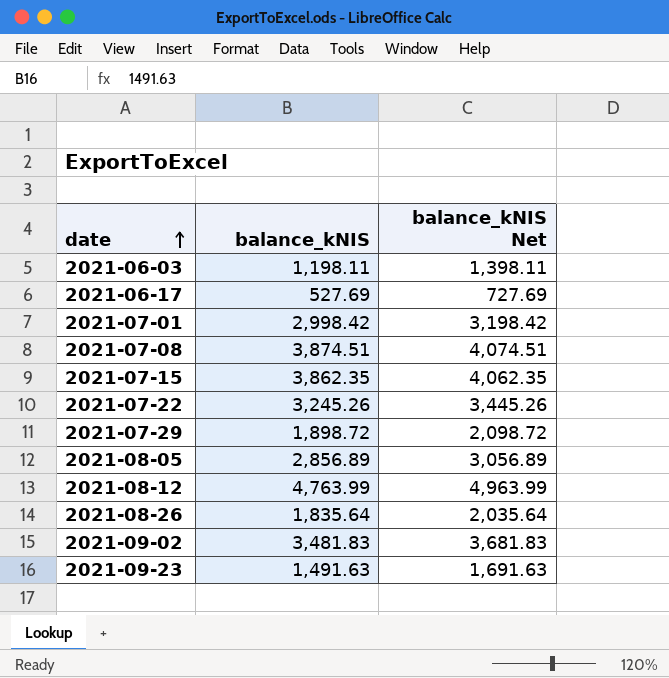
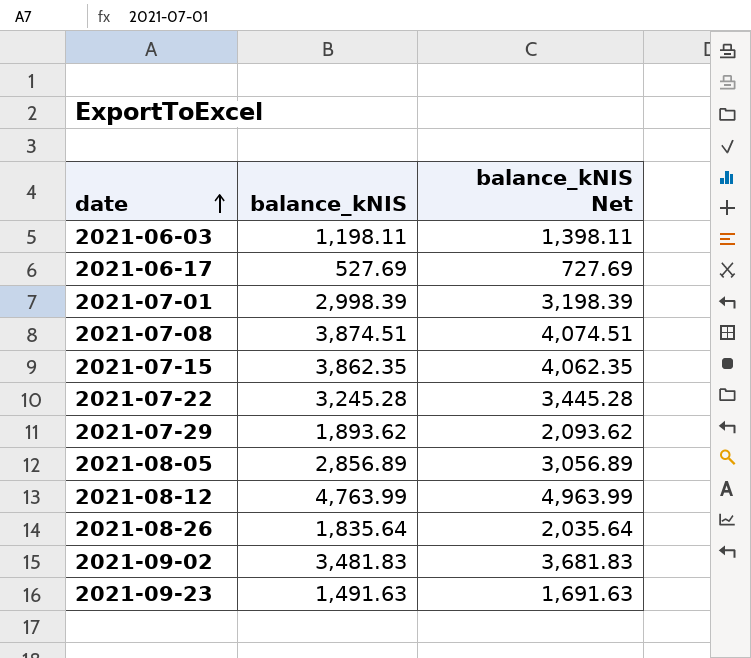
2021-07-01 | balance_kNIS: 2,998.42 -> 2,998.39
2021-07-01 | balance_kNIS Net: 3,198.42 -> 3,198.39
2021-07-22 | balance_kNIS: 3,245.26 -> 3,245.28
2021-07-22 | balance_kNIS Net: 3,445.26 -> 3,445.28
2021-07-29 | balance_kNIS: 1,898.72 -> 1,893.62
2021-07-29 | balance_kNIS Net: 2,098.72 -> 2,093.62

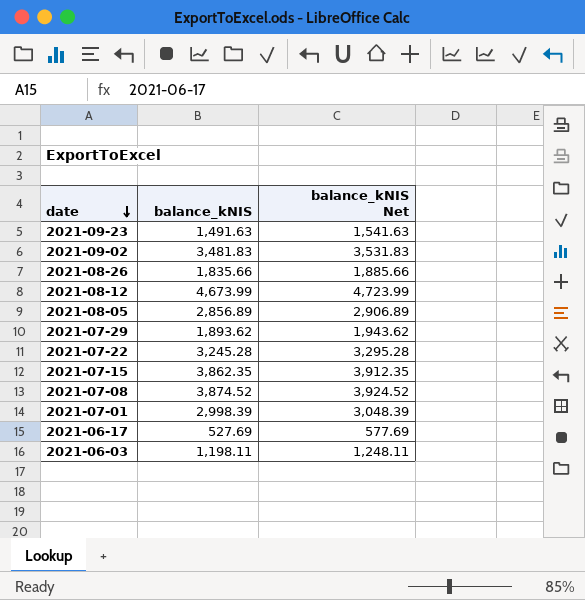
row order: date ascending -> date descending
column balance_kNIS Net | formula: [balance_kNIS] + 200 -> [balance_kNIS] + 50
2021-08-26 | balance_kNIS: 1,835.64 -> 1,835.66
2021-08-12 | balance_kNIS: 4,763.99 -> 4,673.99
2021-07-08 | balance_kNIS: 3,874.51 -> 3,874.52

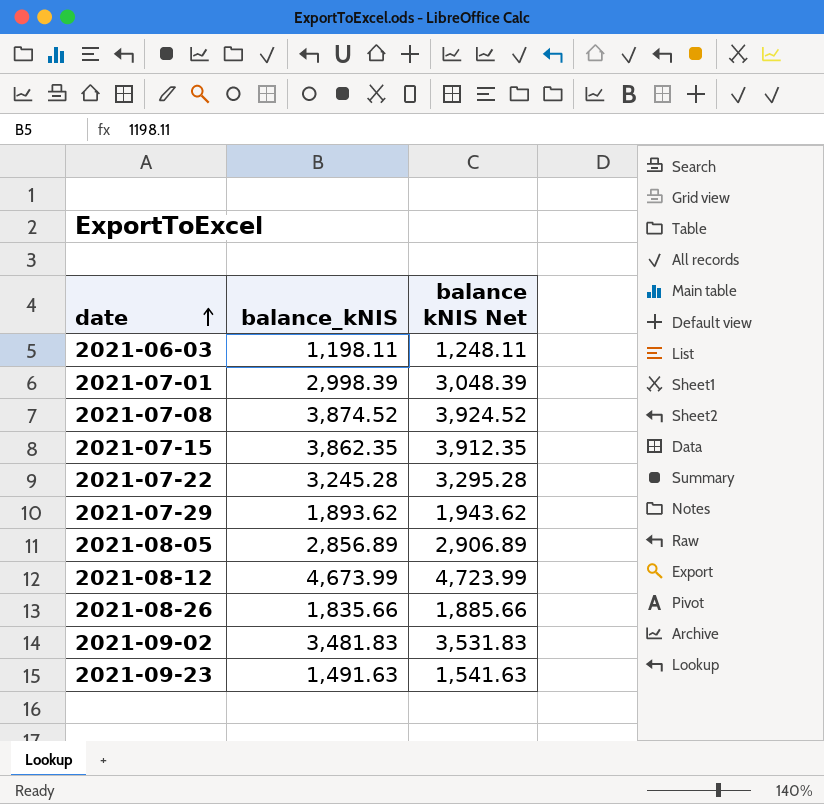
row order: date descending -> date ascending
column name: balance_kNIS Net -> balance kNIS Net
row 2021-06-17: 527.69 | 577.69 -> none

